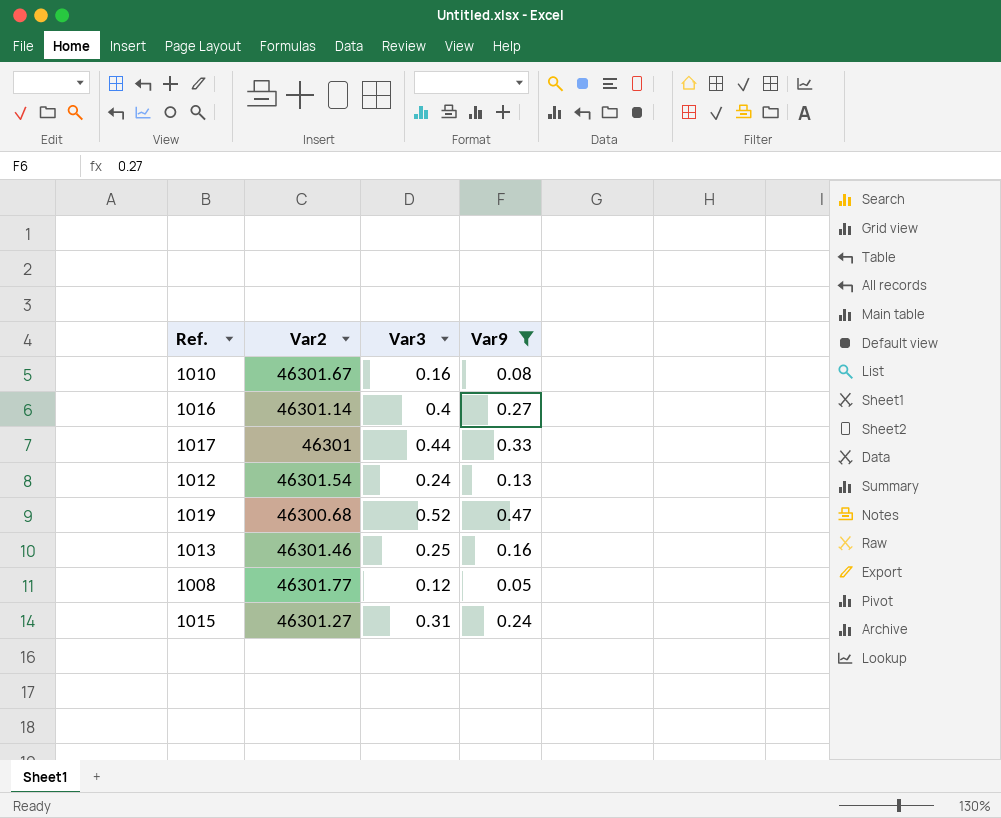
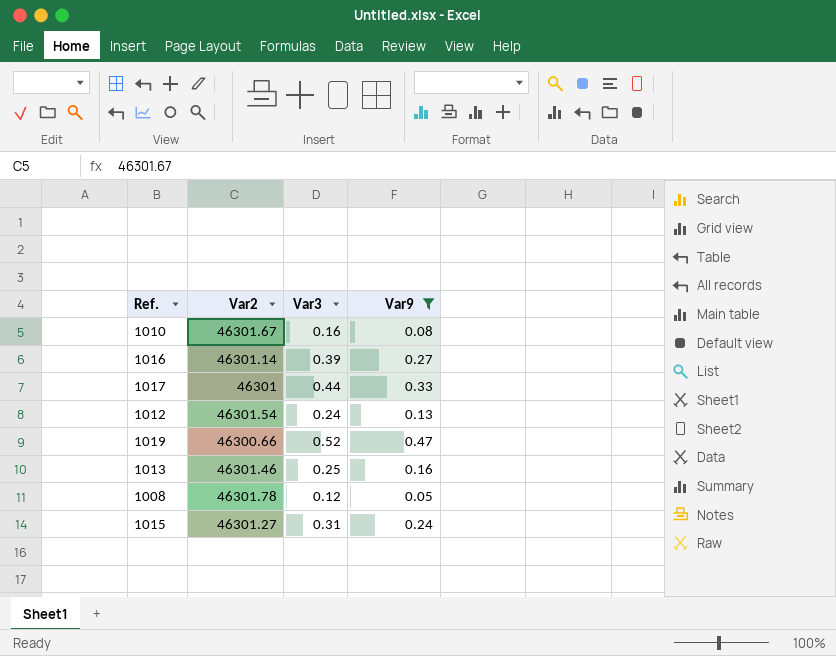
1016 | Var3: 0.4 -> 0.39
1019 | Var2: 46300.68 -> 46300.66
1008 | Var2: 46301.77 -> 46301.78

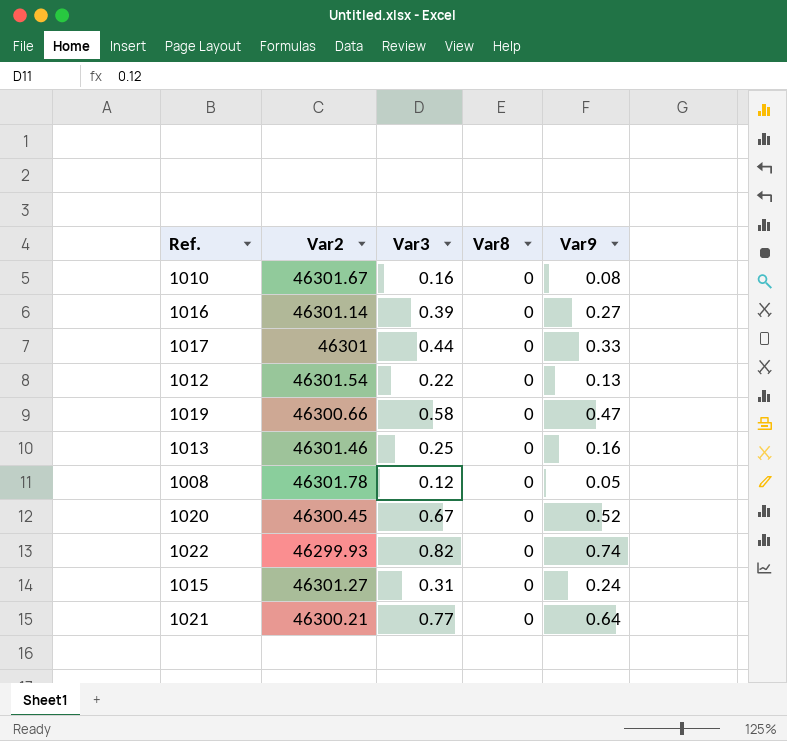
filter: Var9 <= 0.47 -> none
column Var8 | position: none -> 4
1012 | Var3: 0.24 -> 0.22
1019 | Var3: 0.52 -> 0.58

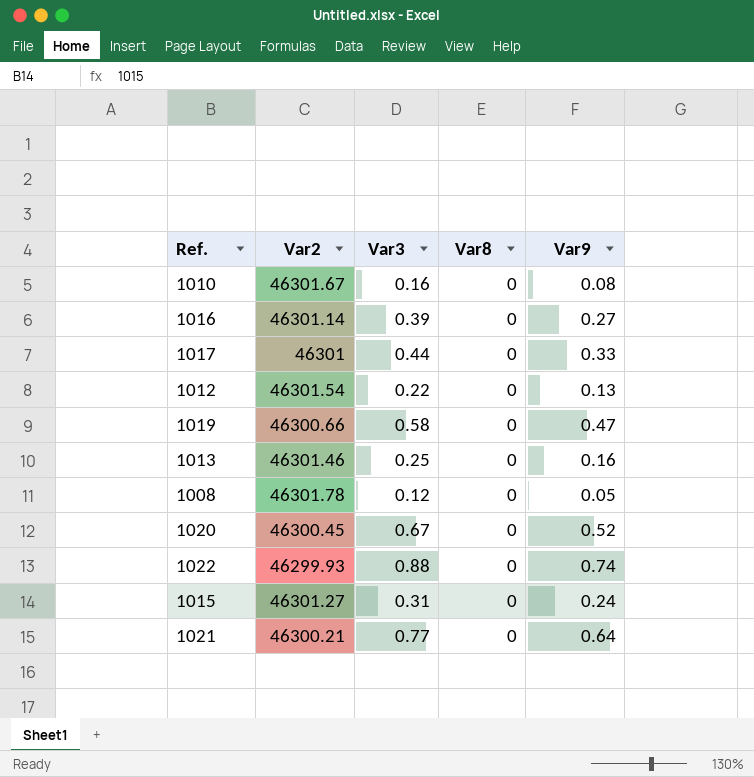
1022 | Var3: 0.82 -> 0.88

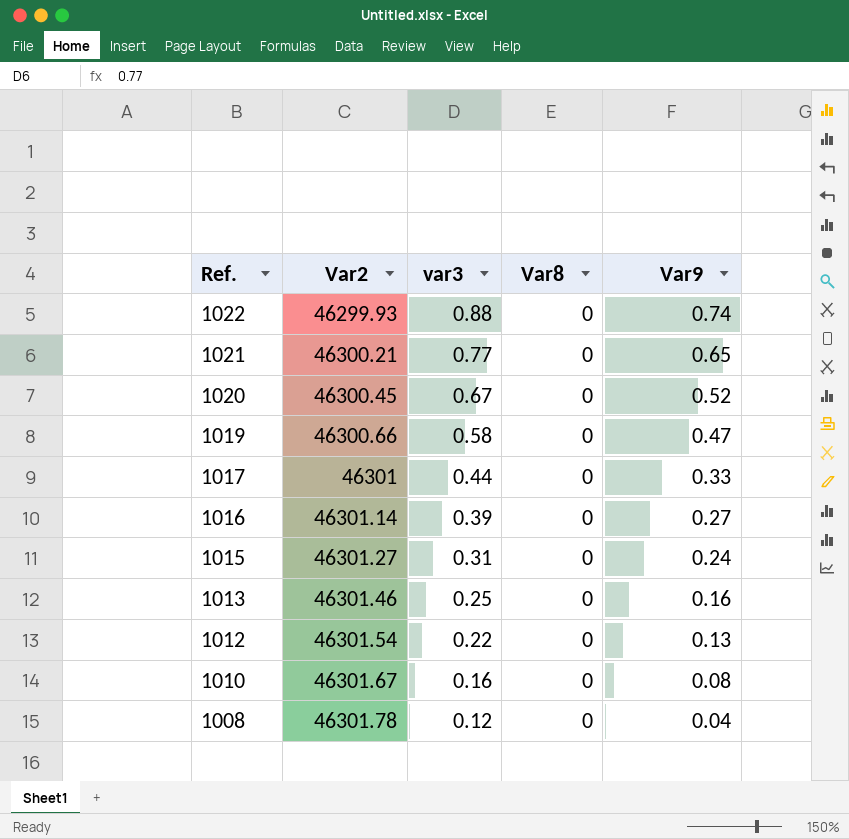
row order: none -> Ref. descending
column name: Var3 -> var3
1021 | Var9: 0.64 -> 0.65
1008 | Var9: 0.05 -> 0.04

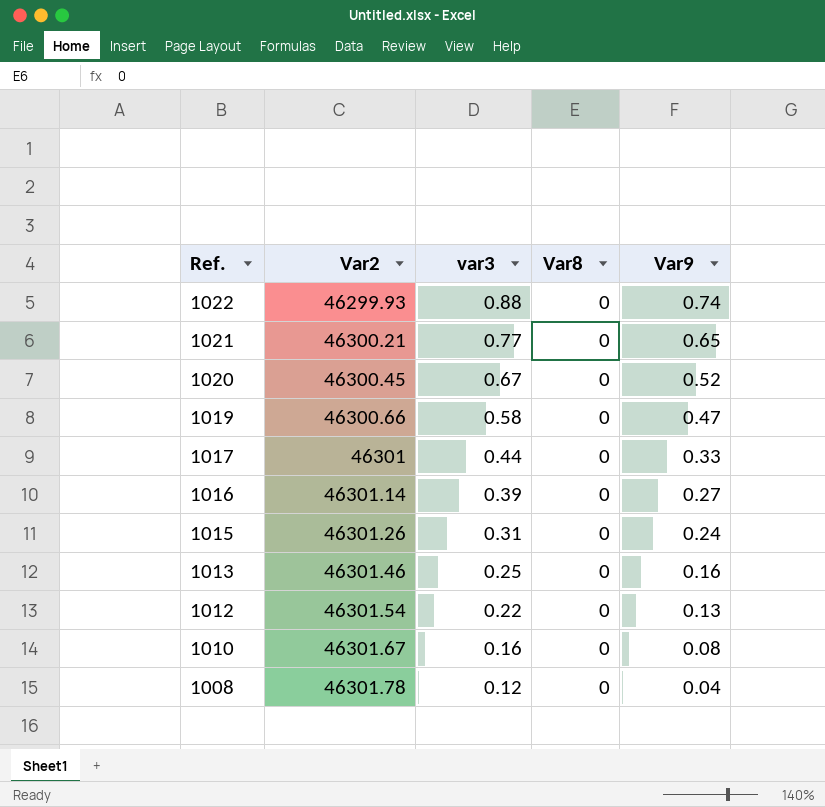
1015 | Var2: 46301.27 -> 46301.26

